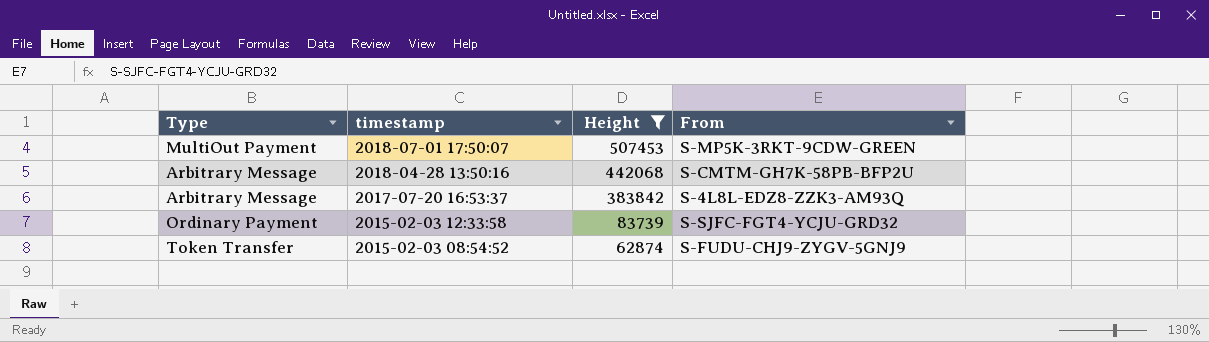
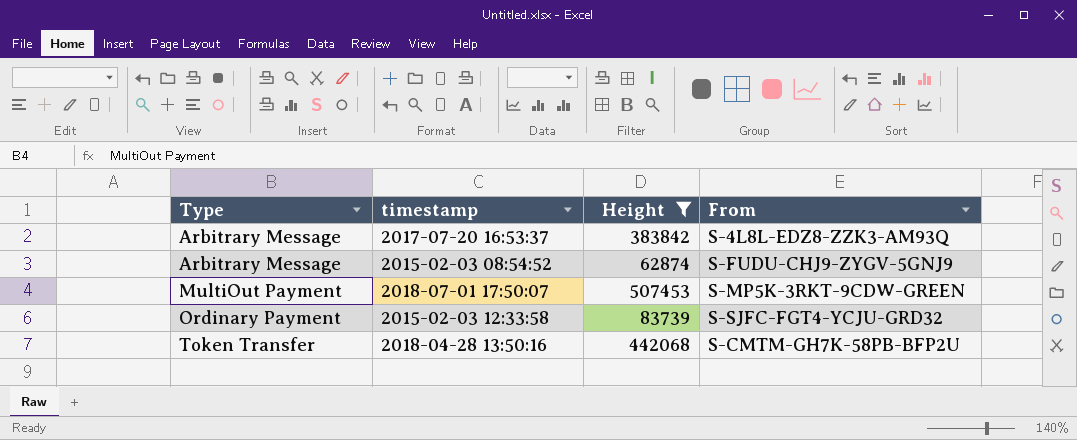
row order: timestamp descending -> Type ascending
2015-02-03 08:54:52 | Type: Token Transfer -> Arbitrary Message
2018-04-28 13:50:16 | Type: Arbitrary Message -> Token Transfer

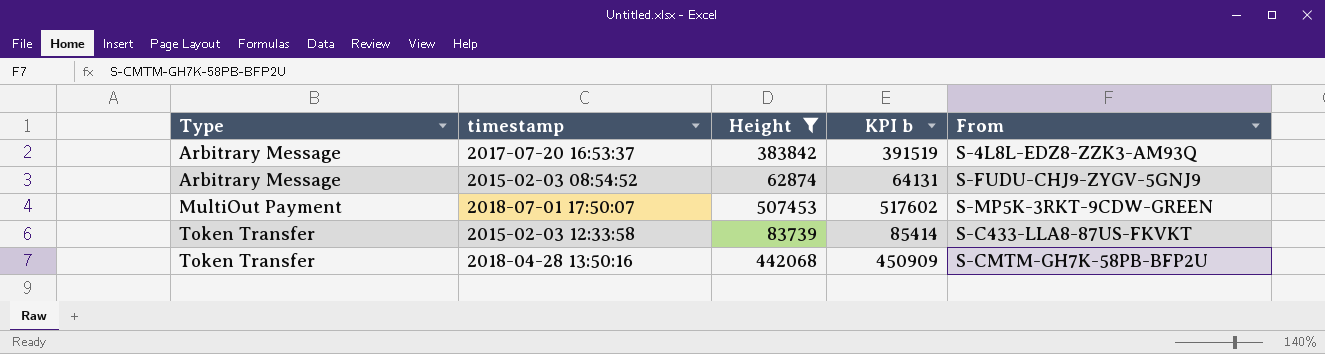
column KPI b | formula: none -> [Height] * 1.02
2015-02-03 12:33:58 | Type: Ordinary Payment -> Token Transfer
2015-02-03 12:33:58 | From: S-SJFC-FGT4-YCJU-GRD32 -> S-C433-LLA8-87US-FKVKT

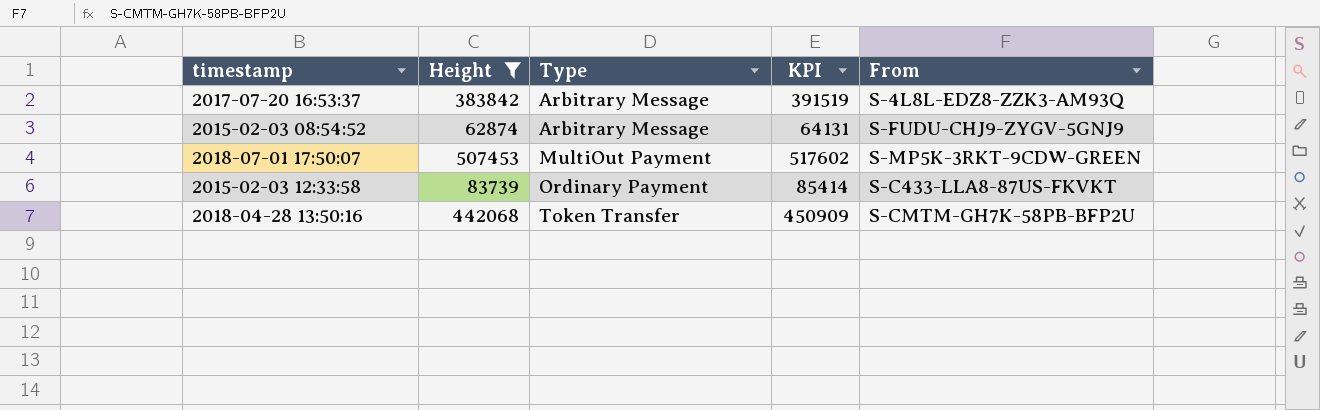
column Type | position: 1 -> 3
column name: KPI b -> KPI
2015-02-03 12:33:58 | Type: Token Transfer -> Ordinary Payment

